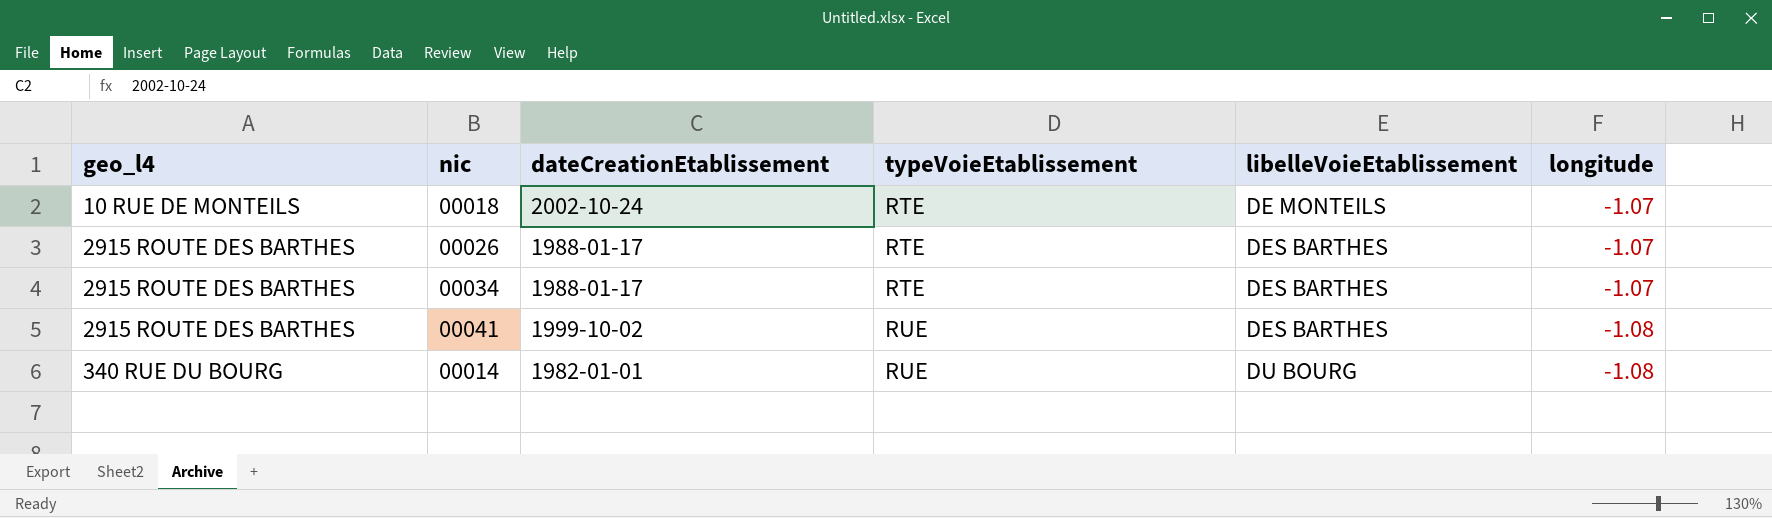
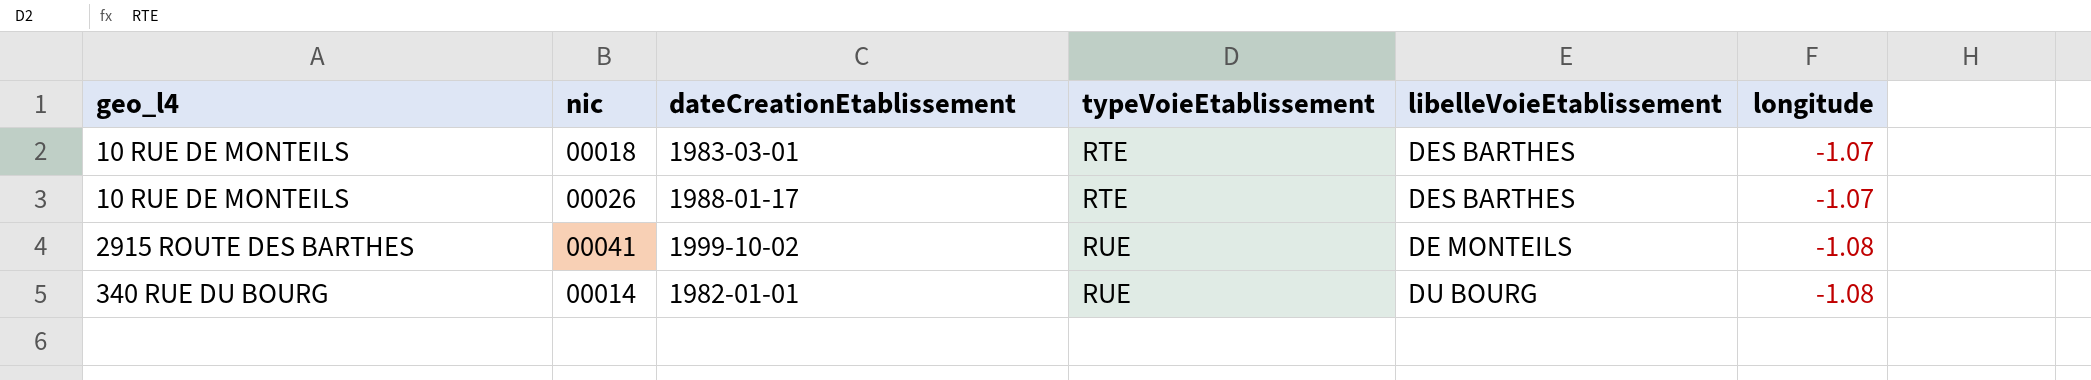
row 00034: 2915 ROUTE DES BARTHES | 1988-01-17 | RTE | DES BARTHES | -1.07 -> none
00018 | dateCreationEtablissement: 2002-10-24 -> 1983-03-01
00018 | libelleVoieEtablissement: DE MONTEILS -> DES BARTHES
00026 | geo_l4: 2915 ROUTE DES BARTHES -> 10 RUE DE MONTEILS
00041 | libelleVoieEtablissement: DES BARTHES -> DE MONTEILS

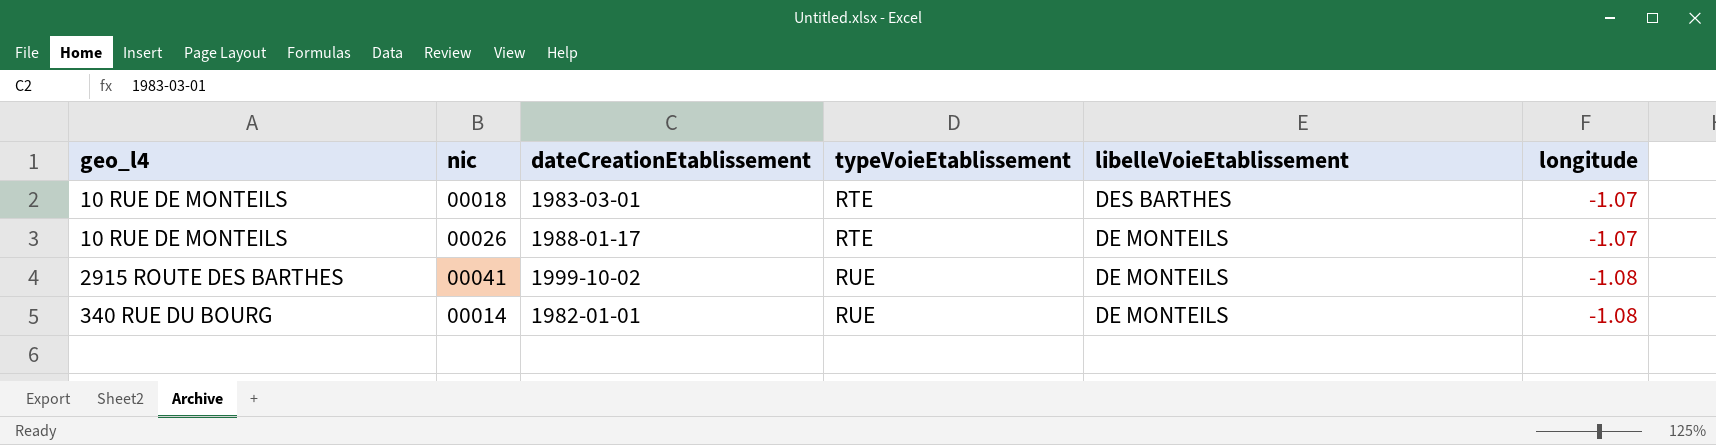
00026 | libelleVoieEtablissement: DES BARTHES -> DE MONTEILS
00014 | libelleVoieEtablissement: DU BOURG -> DE MONTEILS

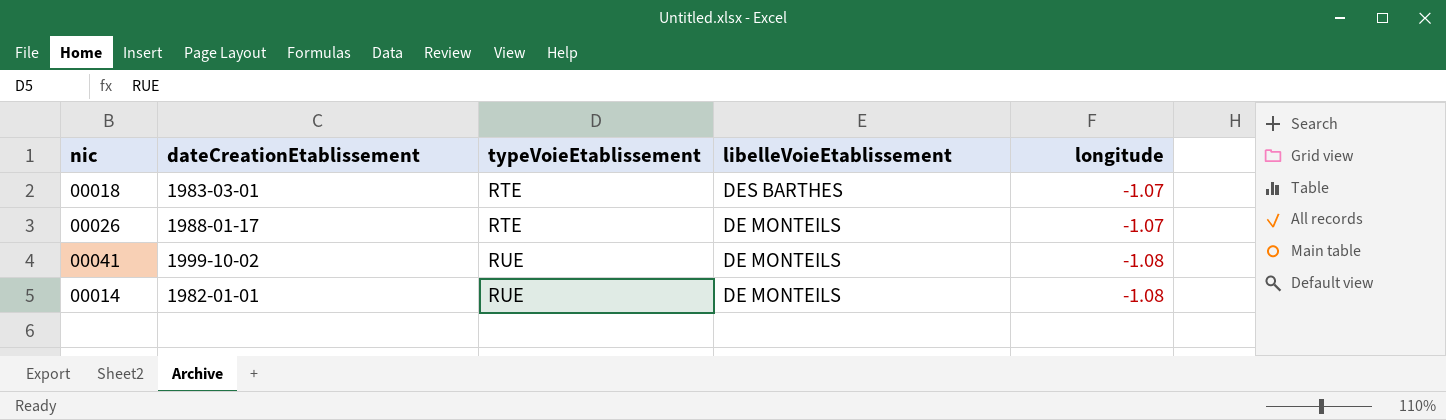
column geo_l4 | position: 1 -> none

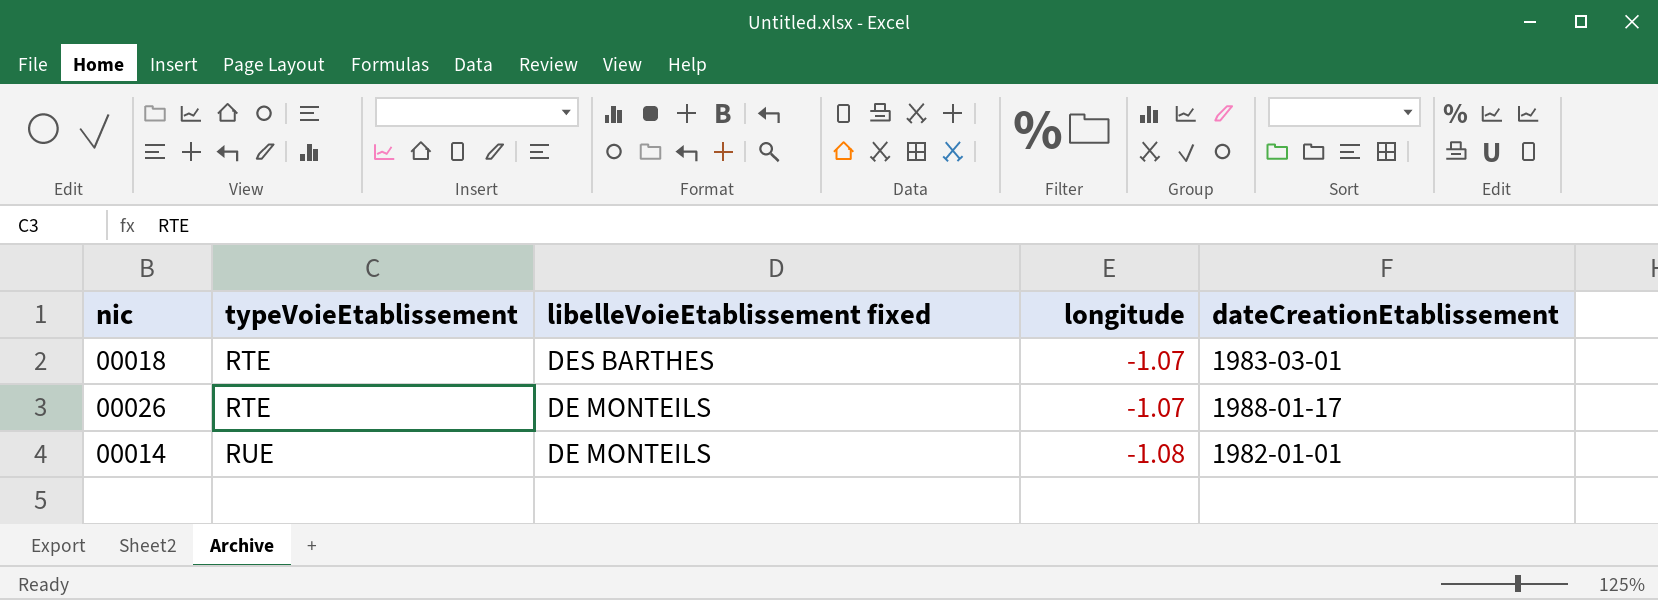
column name: libelleVoieEtablissement -> libelleVoieEtablissement fixed
column dateCreationEtablissement | position: 2 -> 5
row 00041: 1999-10-02 | RUE | DE MONTEILS | -1.08 -> none

